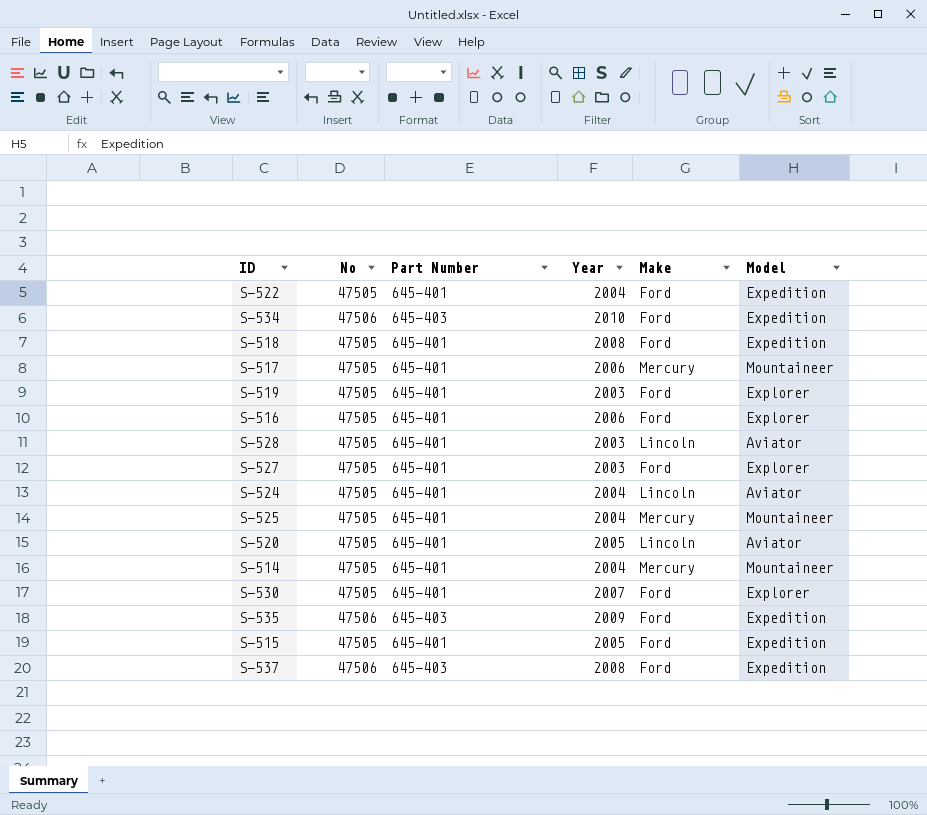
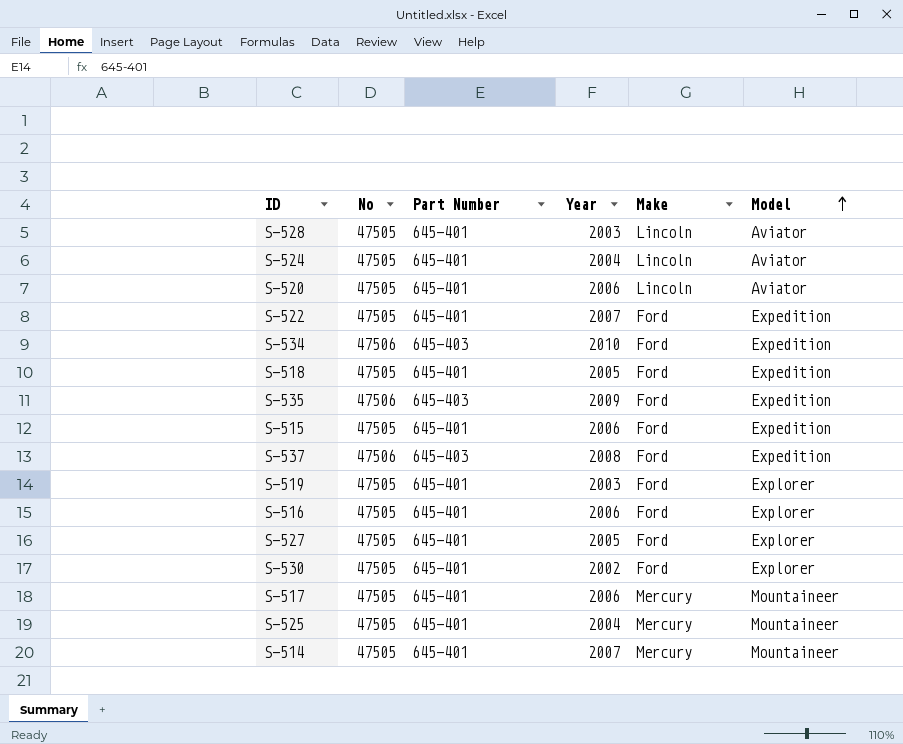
row order: none -> Model ascending
S-520 | Year: 2005 -> 2006
S-522 | Year: 2004 -> 2007
S-518 | Year: 2008 -> 2005
S-515 | Year: 2005 -> 2006
S-527 | Year: 2003 -> 2005
S-530 | Year: 2007 -> 2002
S-514 | Year: 2004 -> 2007

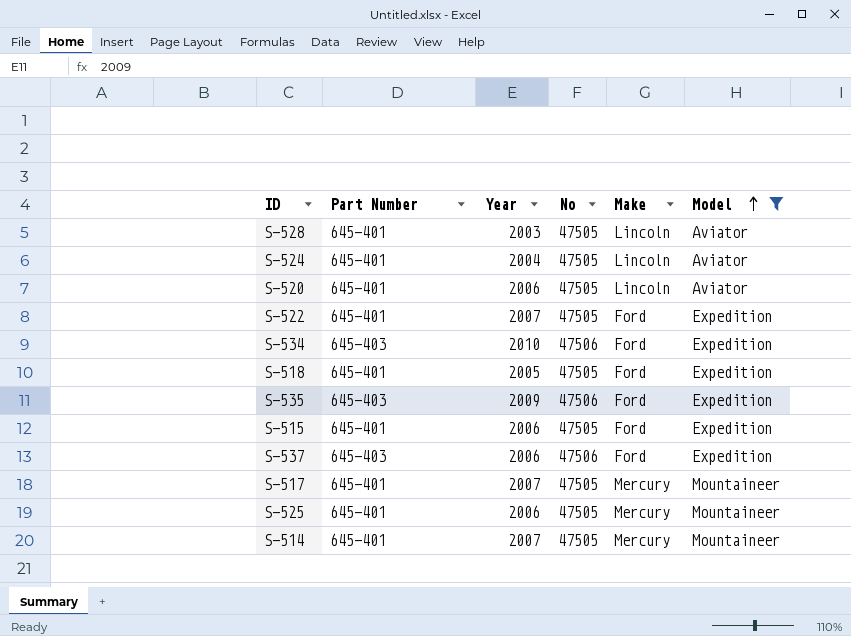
filter: none -> Model != Explorer
column No | position: 2 -> 4
S-537 | Year: 2008 -> 2006
S-517 | Year: 2006 -> 2007
S-525 | Year: 2004 -> 2006

